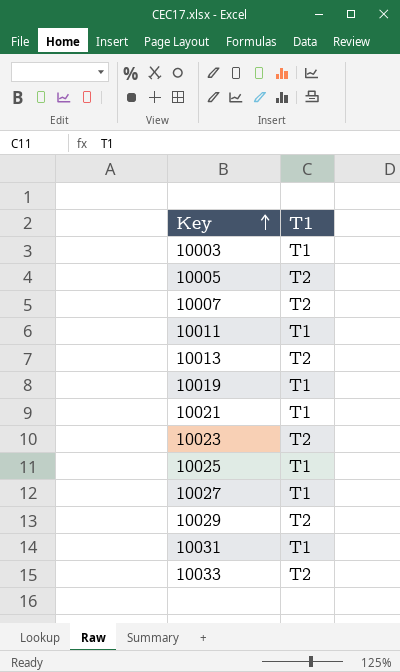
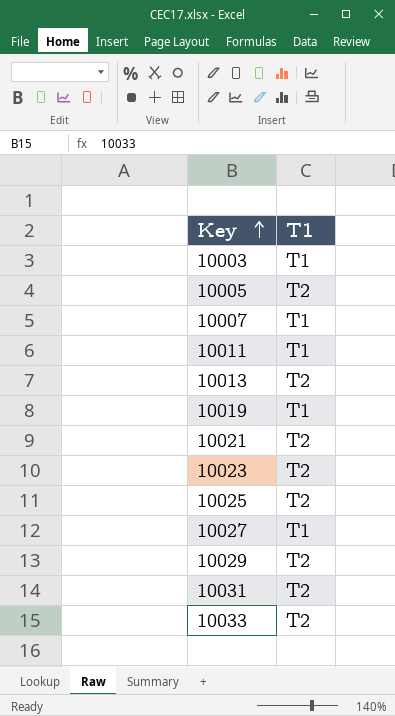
10007 | T1: T2 -> T1
10021 | T1: T1 -> T2
10025 | T1: T1 -> T2
10031 | T1: T1 -> T2

